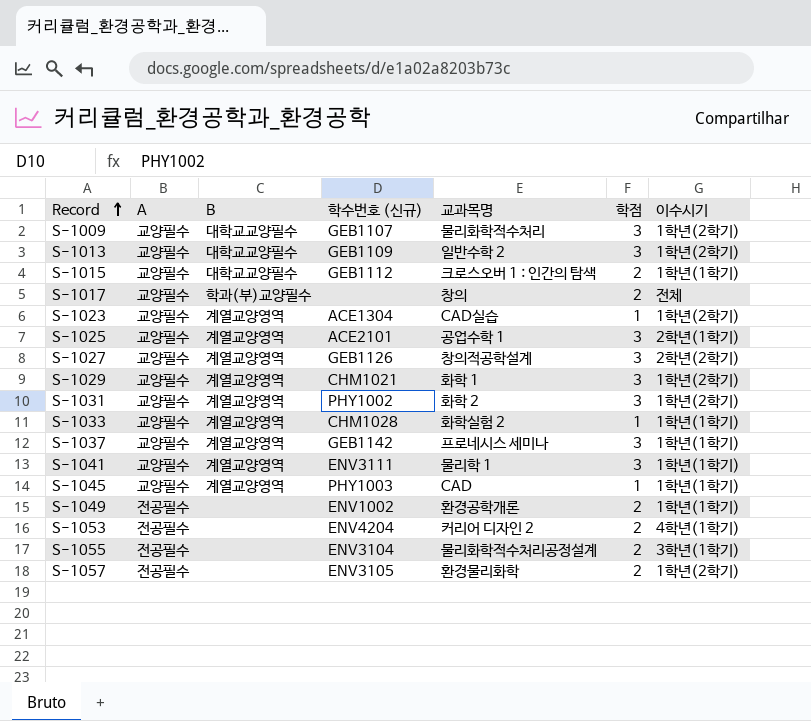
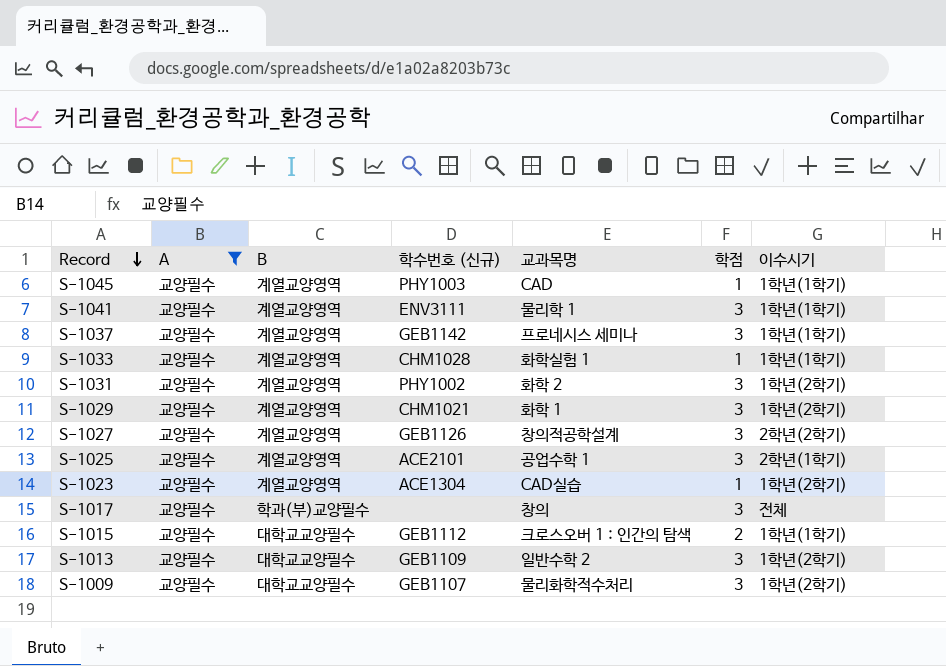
filter: none -> A = 교양필수
row order: Record ascending -> Record descending
S-1033 | 교과목명: 화학실험 2 -> 화학실험 1
S-1017 | 학점: 2 -> 3

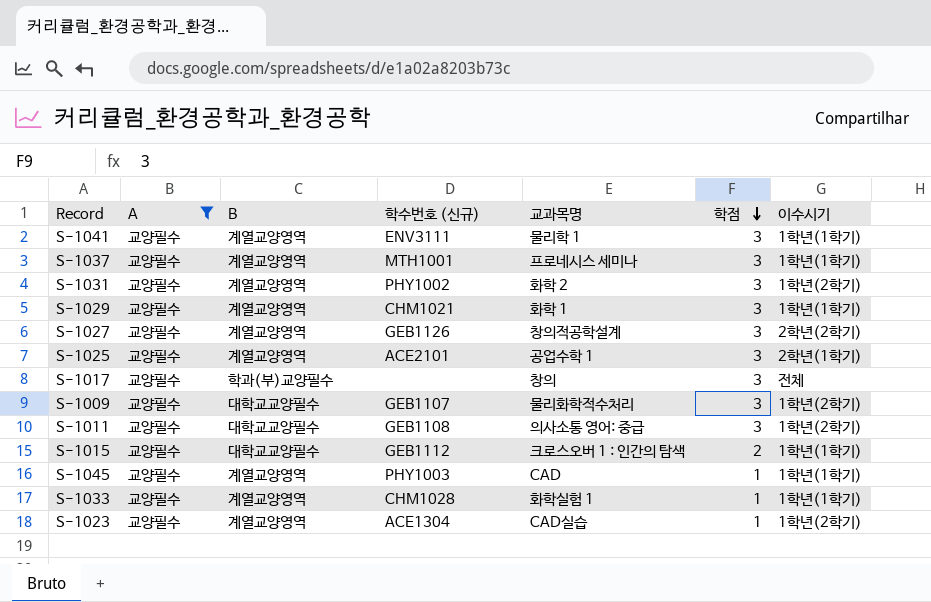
row order: Record descending -> 학점 descending
row S-1013: 교양필수 | 대학교교양필수 | GEB1109 | 일반수학 2 | 3 | 1학년(2학기) -> none
S-1037 | 학수번호 (신규): GEB1142 -> MTH1001
S-1029 | 이수시기: 1학년(2학기) -> 1학년(1학기)
row S-1011: none -> 교양필수 | 대학교교양필수 | GEB1108 | 의사소통 영어: 중급 | 3 | 1학년(2학기)

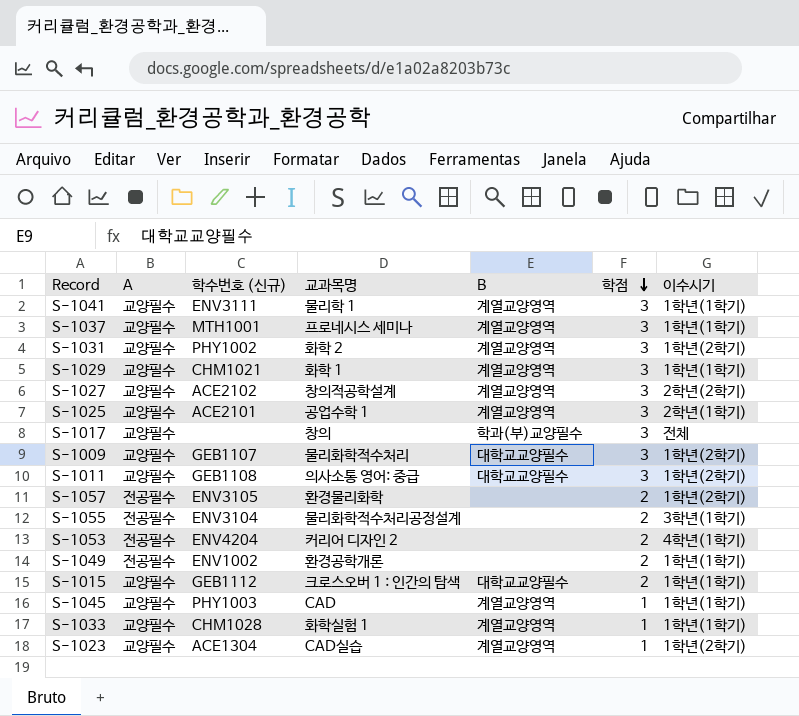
filter: A = 교양필수 -> none
column B | position: 3 -> 5
S-1027 | 학수번호 (신규): GEB1126 -> ACE2102

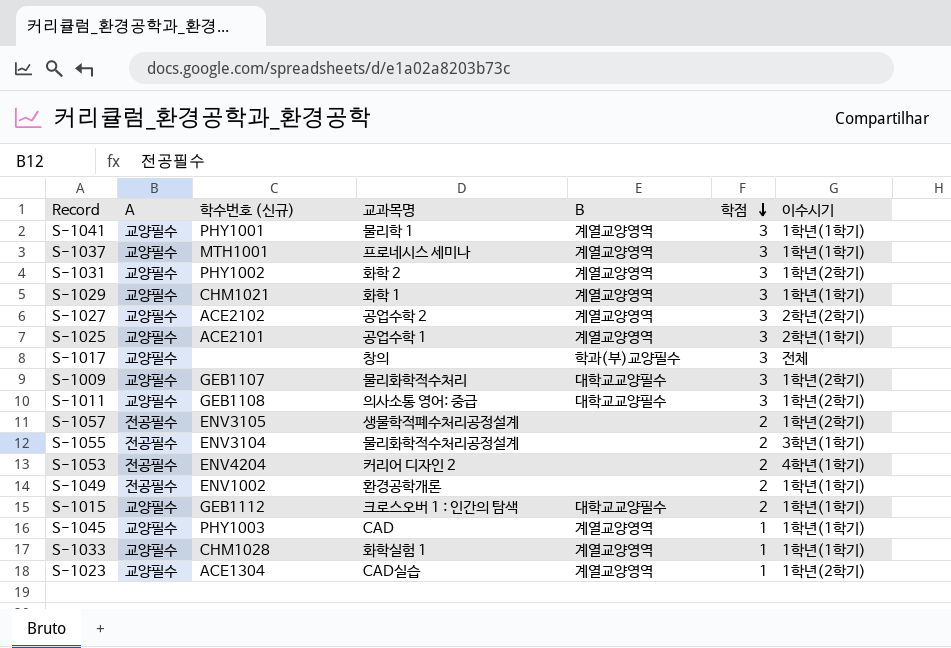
S-1041 | 학수번호 (신규): ENV3111 -> PHY1001
S-1027 | 교과목명: 창의적공학설계 -> 공업수학 2
S-1057 | 교과목명: 환경물리화학 -> 생물학적폐수처리공정설계

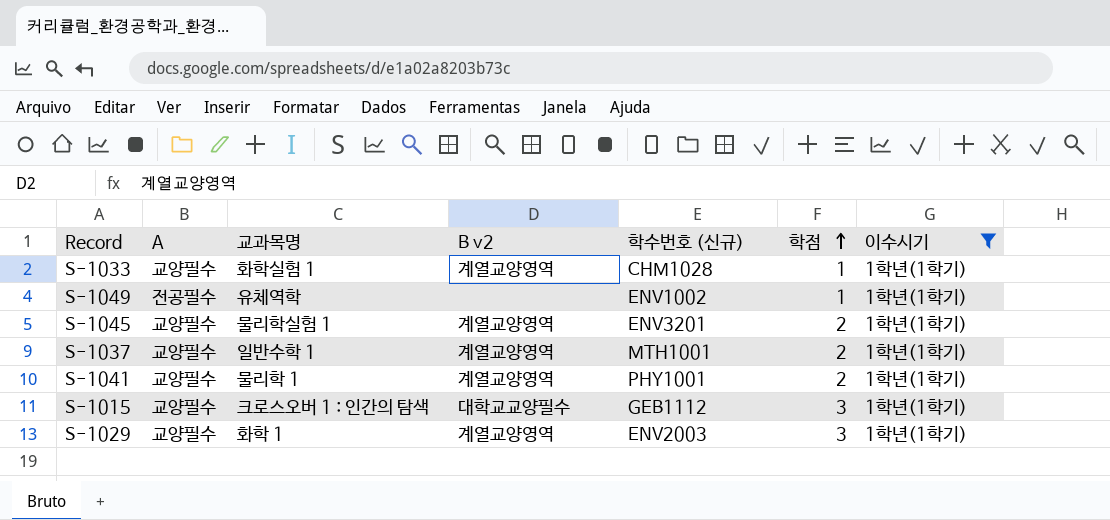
filter: none -> 이수시기 = 1학년(1학기)
row order: 학점 descending -> 학점 ascending
column name: B -> B v2
column 학수번호 (신규) | position: 3 -> 5
S-1049 | 교과목명: 환경공학개론 -> 유체역학
S-1049 | 학점: 2 -> 1
S-1045 | 교과목명: CAD -> 물리학실험 1
S-1045 | 학수번호 (신규): PHY1003 -> ENV3201
S-1045 | 학점: 1 -> 2
S-1037 | 교과목명: 프로네시스 세미나 -> 일반수학 1
S-1037 | 학점: 3 -> 2
S-1041 | 학점: 3 -> 2
S-1015 | 학점: 2 -> 3
S-1029 | 학수번호 (신규): CHM1021 -> ENV2003

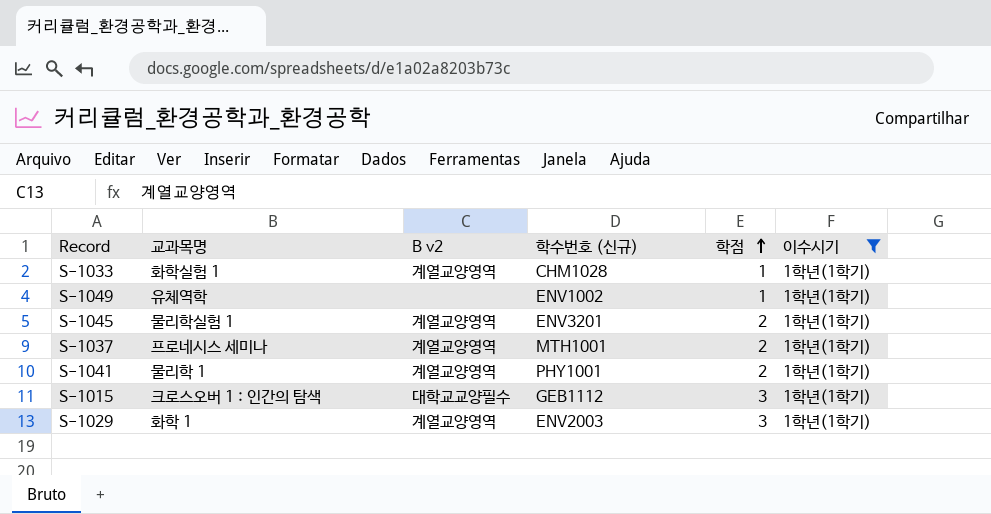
column A | position: 2 -> none
S-1037 | 교과목명: 일반수학 1 -> 프로네시스 세미나

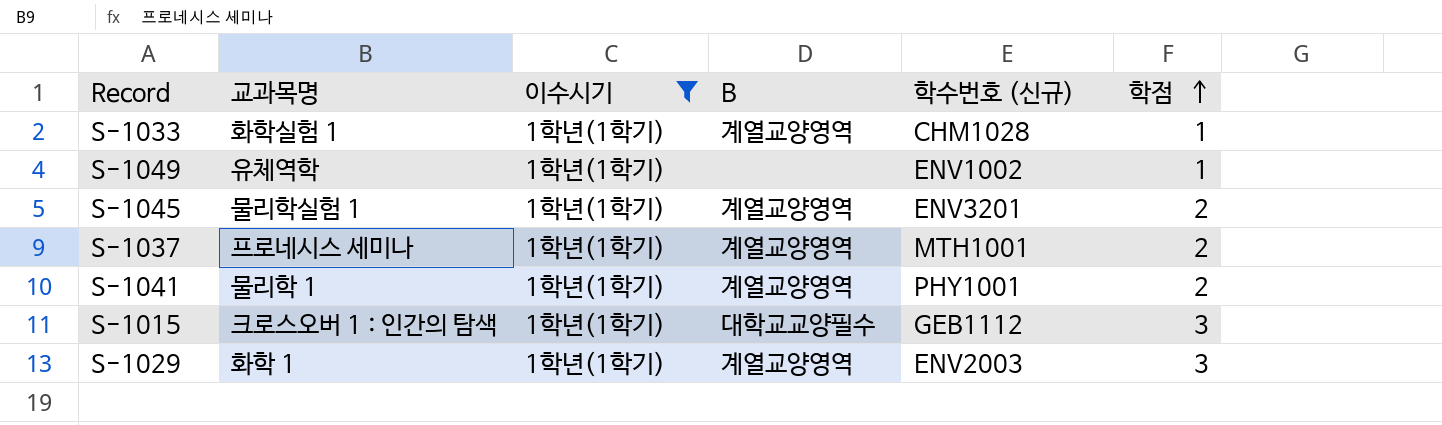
column 이수시기 | position: 6 -> 3
column name: B v2 -> B

